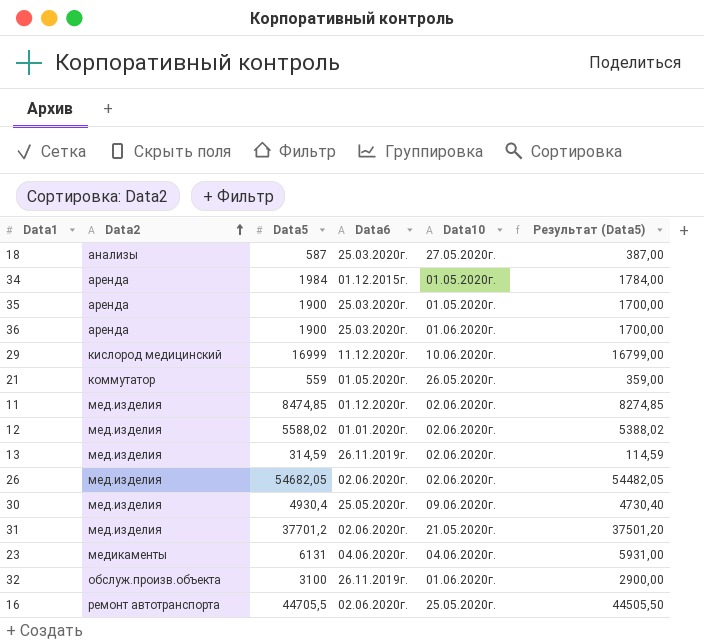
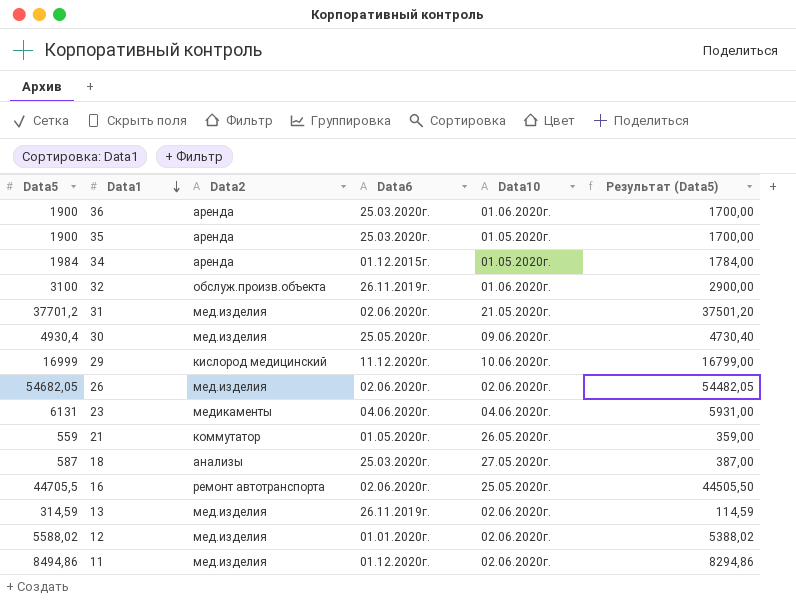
row order: Data2 ascending -> Data1 descending
column Data5 | position: 3 -> 1
11 | Data5: 8474,85 -> 8494,86
11 | Результат (Data5): 8274,85 -> 8294,86

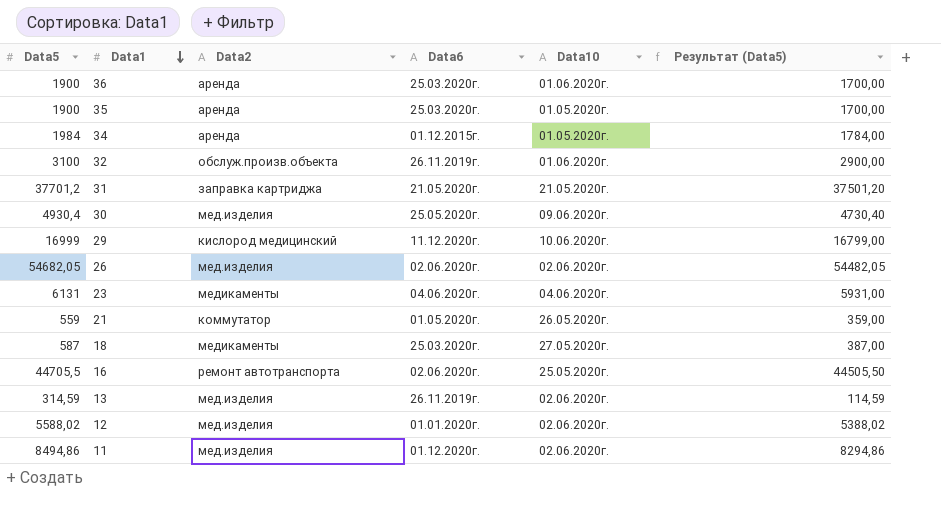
31 | Data2: мед.изделия -> заправка картриджа
31 | Data6: 02.06.2020г. -> 21.05.2020г.
18 | Data2: анализы -> медикаменты

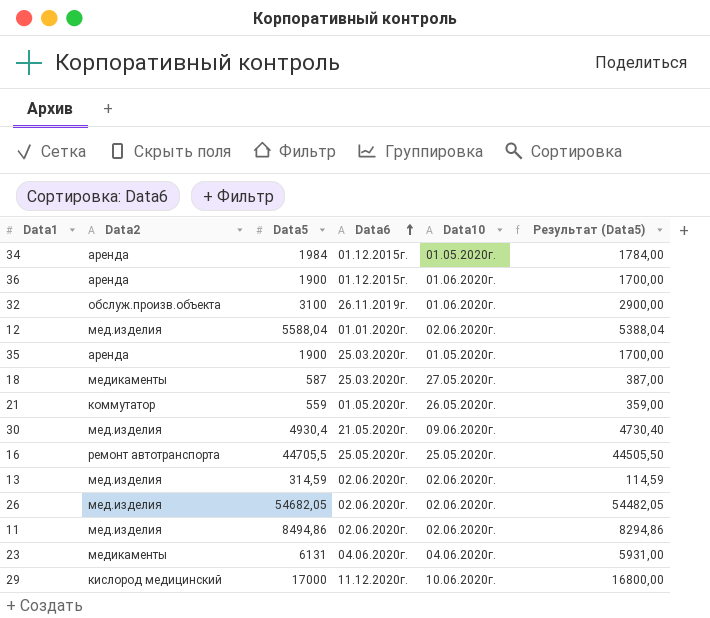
row order: Data1 descending -> Data6 ascending
column Data5 | position: 1 -> 3
row 31: 37701,2 | заправка картриджа | 21.05.2020г. | 21.05.2020г. | 37501,20 -> none
36 | Data6: 25.03.2020г. -> 01.12.2015г.
12 | Data5: 5588,02 -> 5588,04
12 | Результат (Data5): 5388,02 -> 5388,04
30 | Data6: 25.05.2020г. -> 21.05.2020г.
16 | Data6: 02.06.2020г. -> 25.05.2020г.
13 | Data6: 26.11.2019г. -> 02.06.2020г.
11 | Data6: 01.12.2020г. -> 02.06.2020г.
29 | Data5: 16999 -> 17000
29 | Результат (Data5): 16799,00 -> 16800,00

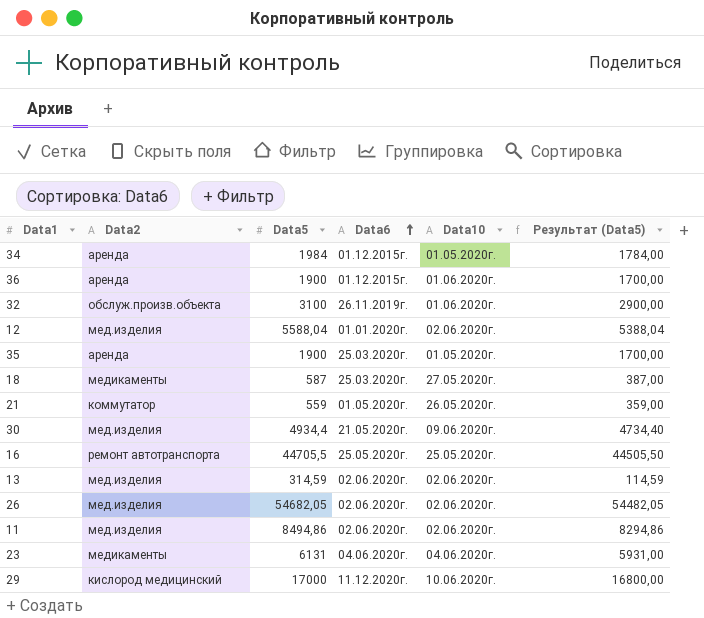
30 | Data5: 4930,4 -> 4934,4
30 | Результат (Data5): 4730,40 -> 4734,40

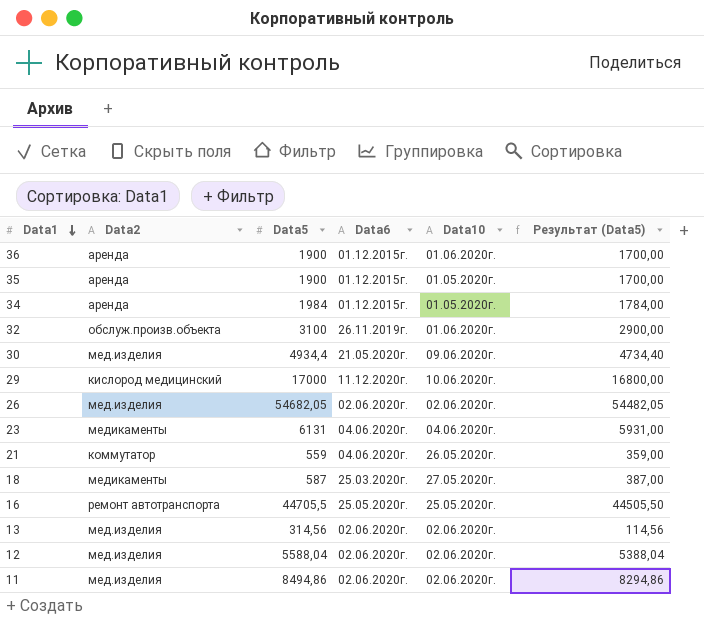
row order: Data6 ascending -> Data1 descending
35 | Data6: 25.03.2020г. -> 01.12.2015г.
21 | Data6: 01.05.2020г. -> 04.06.2020г.
13 | Data5: 314,59 -> 314,56
13 | Результат (Data5): 114,59 -> 114,56
12 | Data6: 01.01.2020г. -> 02.06.2020г.

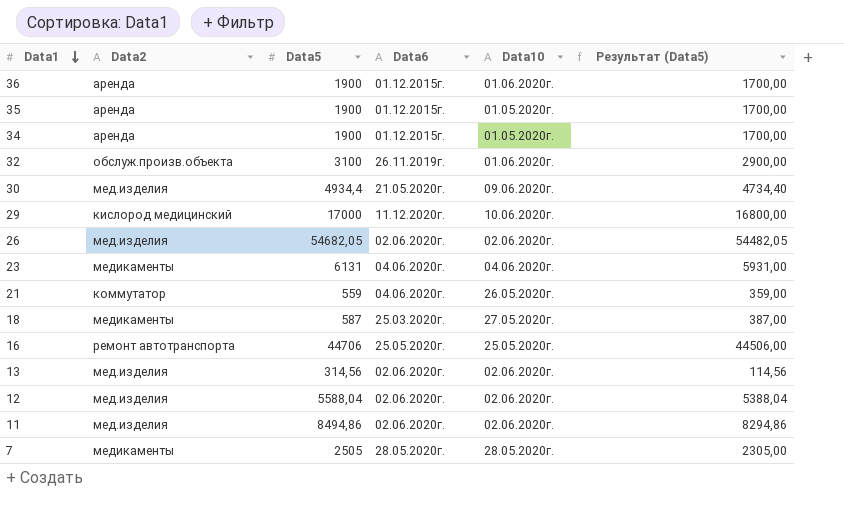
34 | Data5: 1984 -> 1900
34 | Результат (Data5): 1784,00 -> 1700,00
16 | Data5: 44705,5 -> 44706
16 | Результат (Data5): 44505,50 -> 44506,00
row 7: none -> медикаменты | 2505 | 28.05.2020г. | 28.05.2020г. | 2305,00

